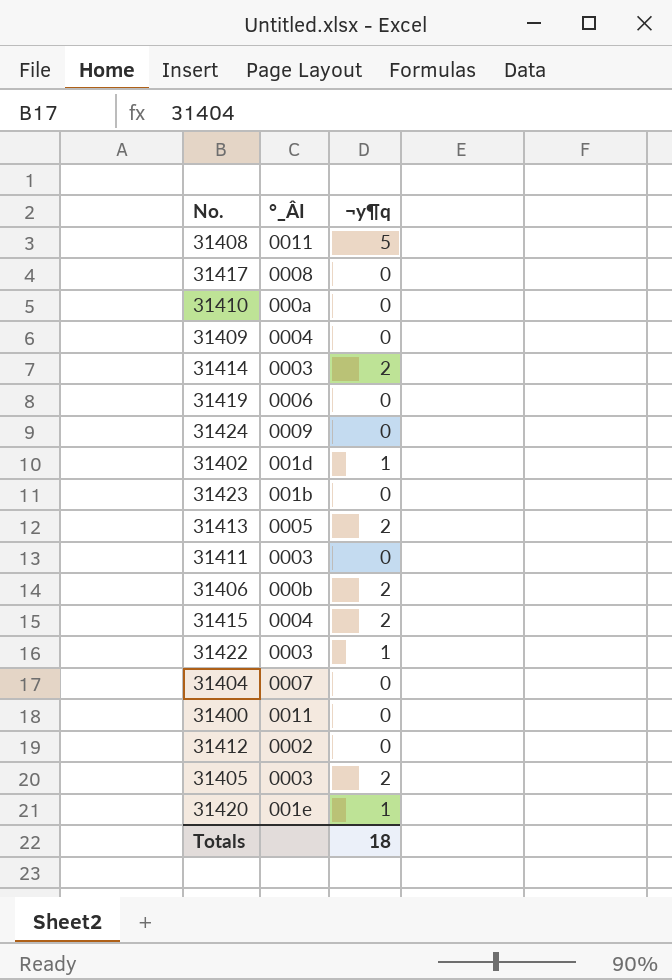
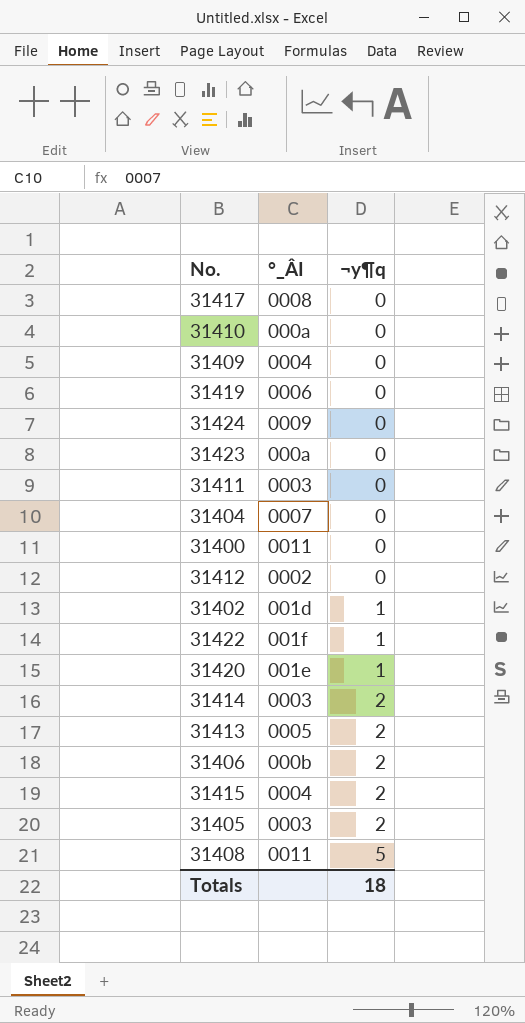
row order: none -> ¬y¶q ascending
31423 | °_ÂI: 001b -> 000a
31422 | °_ÂI: 0003 -> 001f

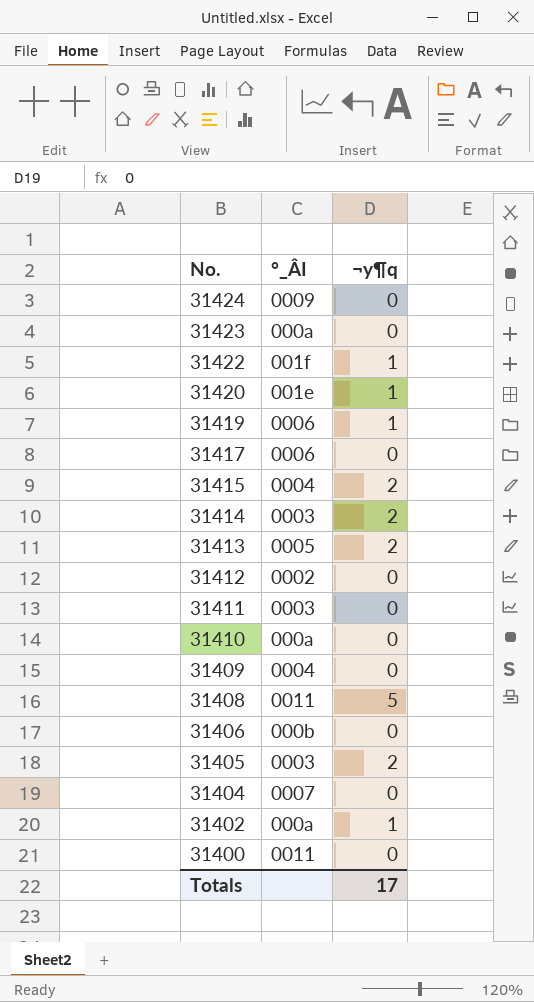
row order: ¬y¶q ascending -> No. descending
31419 | ¬y¶q: 0 -> 1
31417 | °_ÂI: 0008 -> 0006
31406 | ¬y¶q: 2 -> 0
31402 | °_ÂI: 001d -> 000a
Totals | ¬y¶q: 18 -> 17

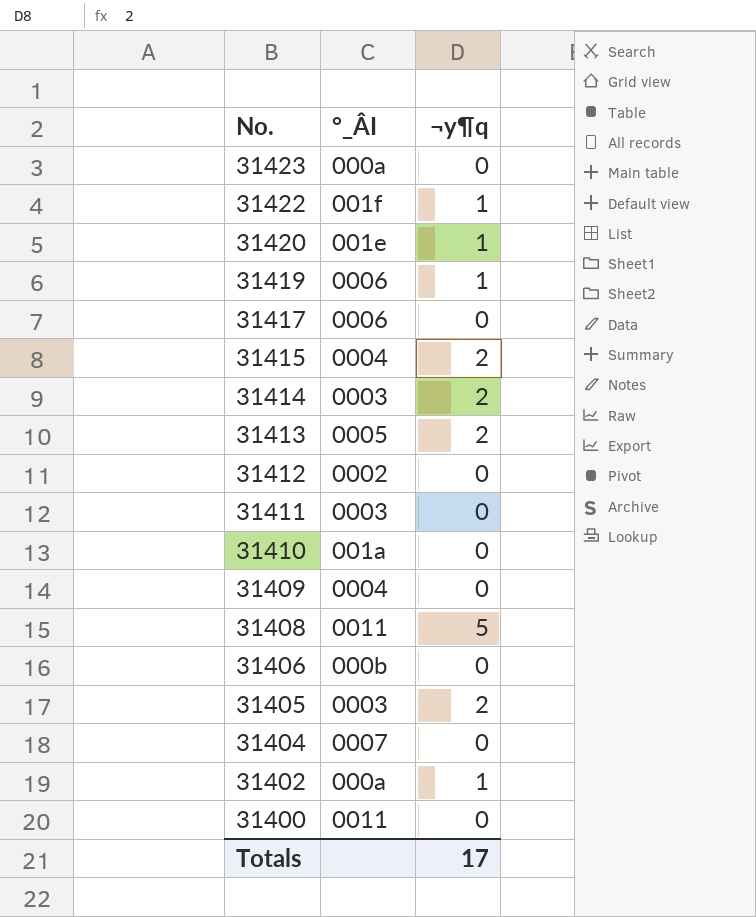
row 31424: 0009 | 0 -> none
31410 | °_ÂI: 000a -> 001a

